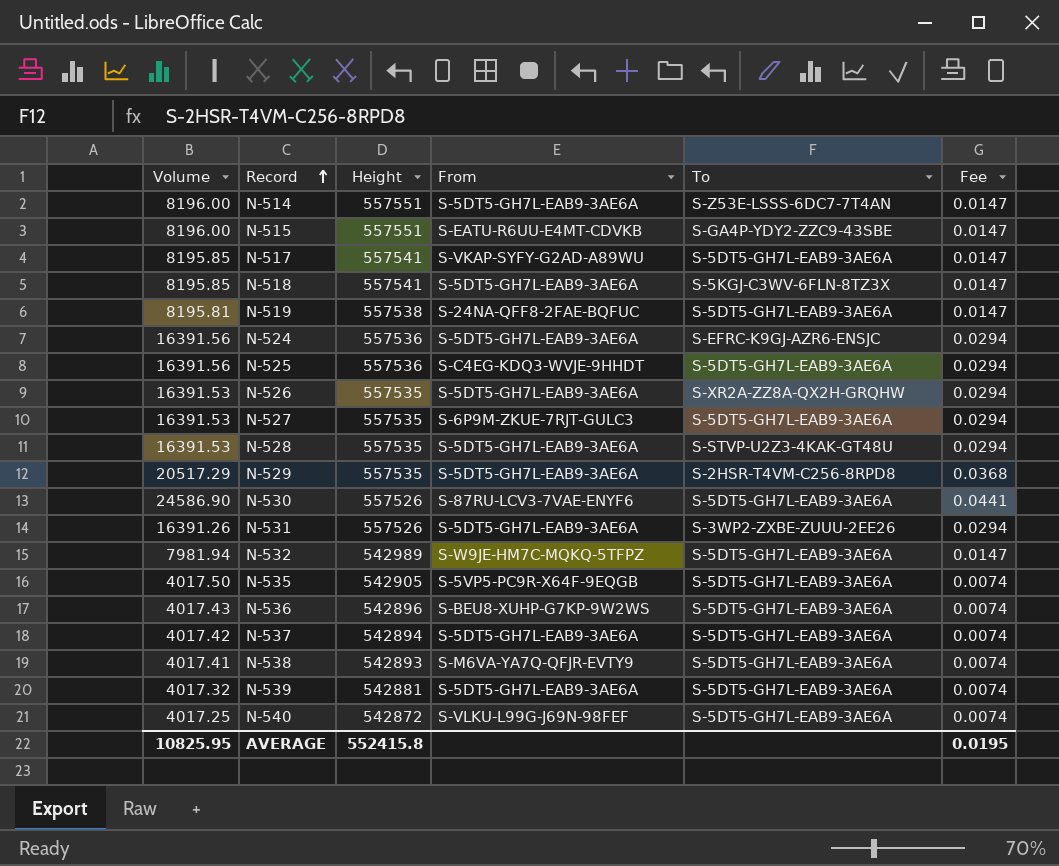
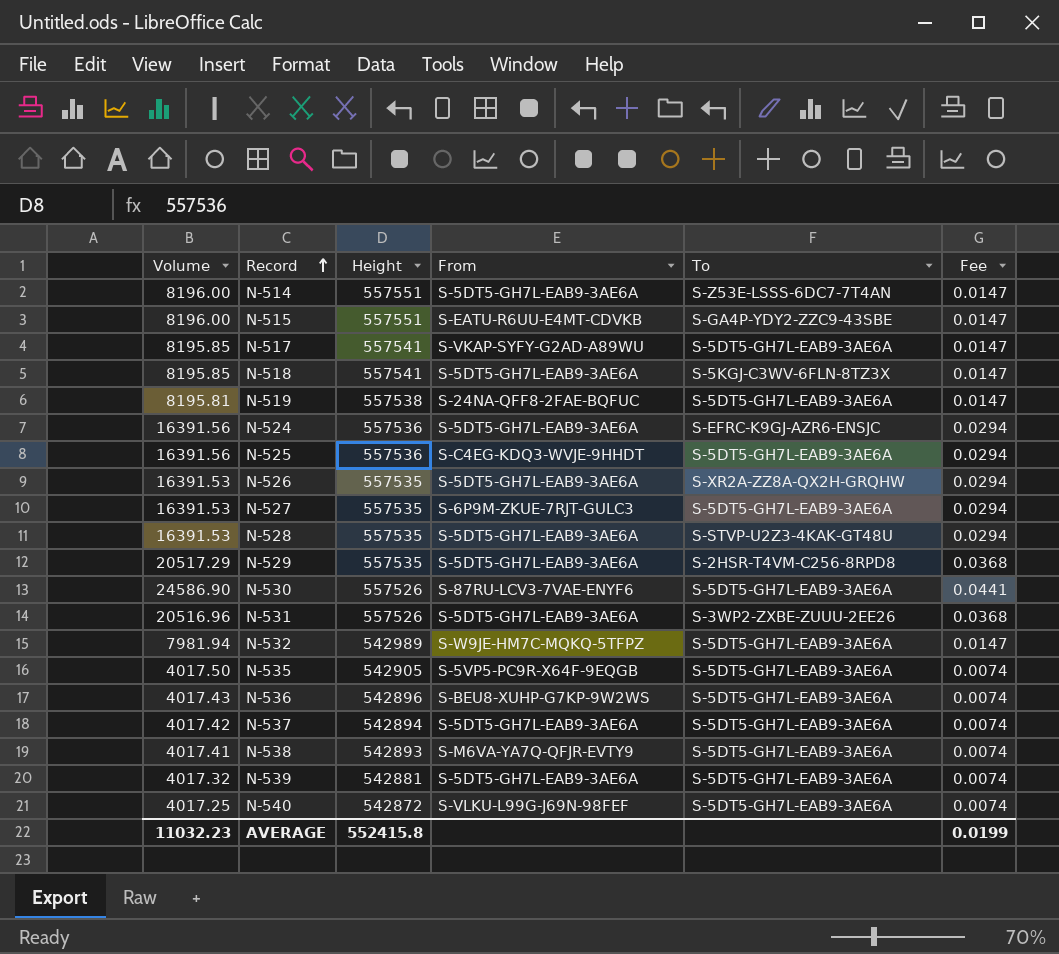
N-531 | Volume: 16391.26 -> 20516.96
N-531 | Fee: 0.0294 -> 0.0368
AVERAGE | Volume: 10825.95 -> 11032.23
AVERAGE | Fee: 0.0195 -> 0.0199

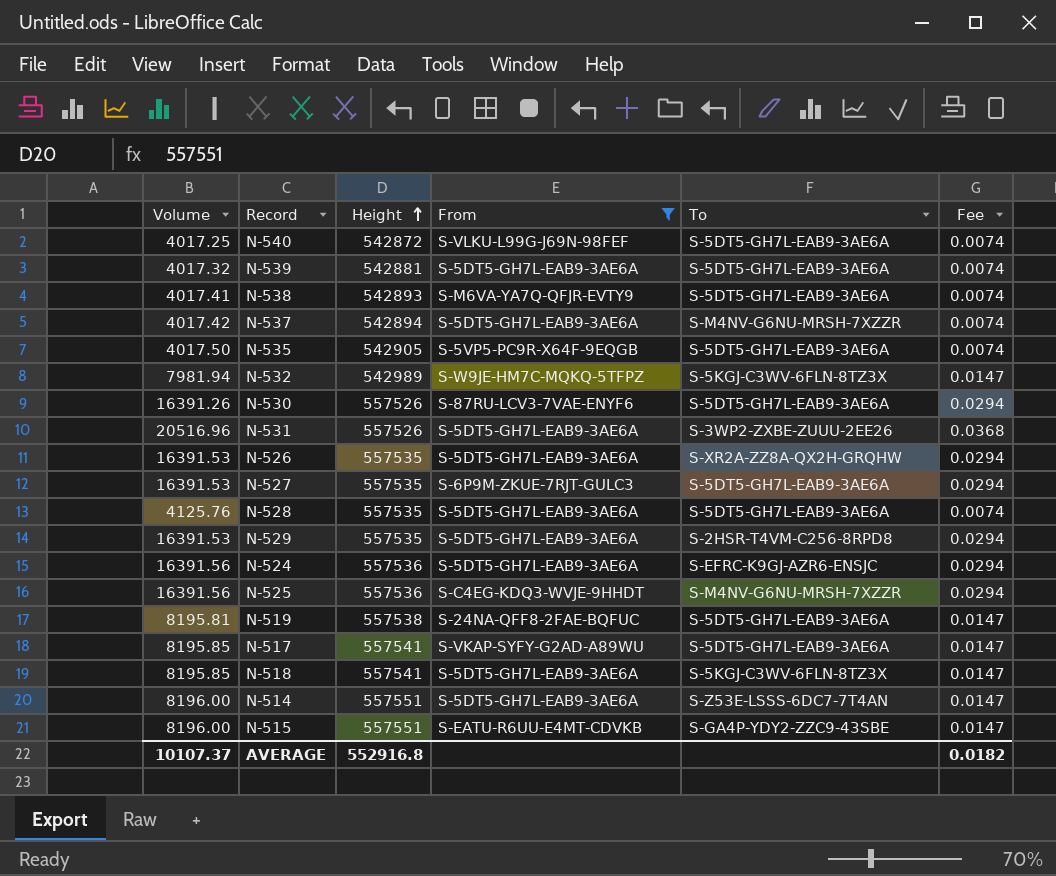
filter: none -> From != S-BEU8-XUHP-G7KP-9W2WS
row order: Record ascending -> Height ascending
N-537 | To: S-5DT5-GH7L-EAB9-3AE6A -> S-M4NV-G6NU-MRSH-7XZZR
N-532 | To: S-5DT5-GH7L-EAB9-3AE6A -> S-5KGJ-C3WV-6FLN-8TZ3X
N-530 | Volume: 24586.90 -> 16391.26
N-530 | Fee: 0.0441 -> 0.0294
N-528 | Volume: 16391.53 -> 4125.76
N-528 | To: S-STVP-U2Z3-4KAK-GT48U -> S-5DT5-GH7L-EAB9-3AE6A
N-528 | Fee: 0.0294 -> 0.0074
N-529 | Volume: 20517.29 -> 16391.53
N-529 | Fee: 0.0368 -> 0.0294
N-525 | To: S-5DT5-GH7L-EAB9-3AE6A -> S-M4NV-G6NU-MRSH-7XZZR
AVERAGE | Volume: 11032.23 -> 10107.37
AVERAGE | Height: 552415.8 -> 552916.8
AVERAGE | Fee: 0.0199 -> 0.0182

